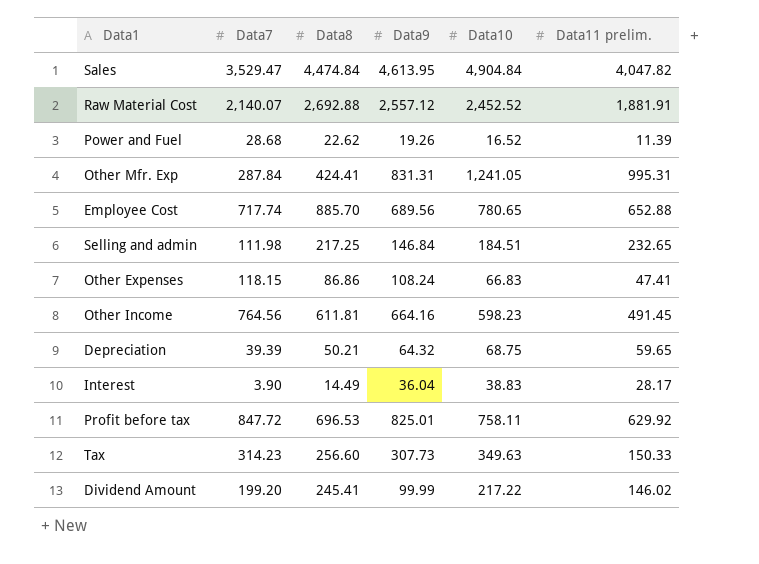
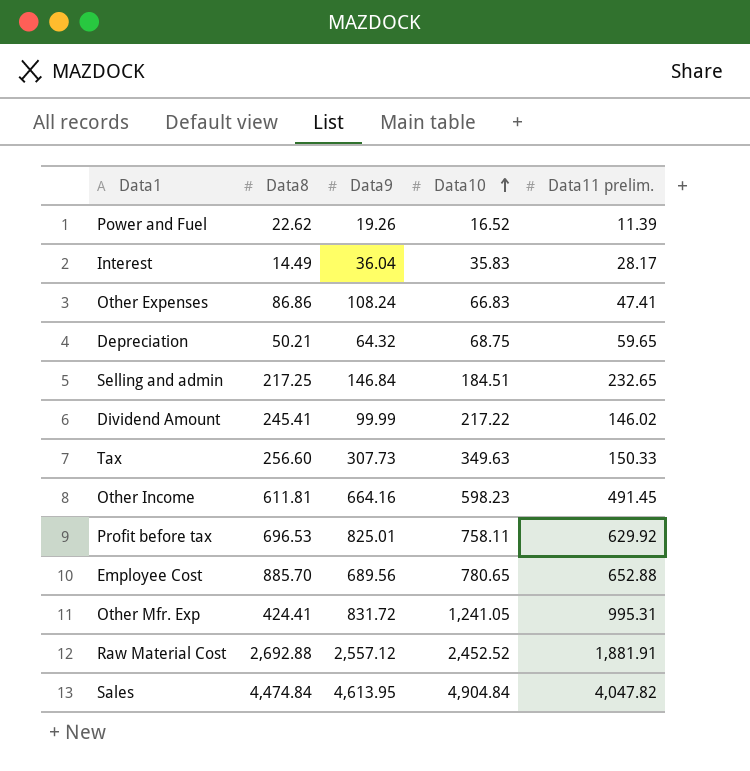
row order: none -> Data10 ascending
column Data7 | position: 2 -> none
Interest | Data10: 38.83 -> 35.83
Other Mfr. Exp | Data9: 831.31 -> 831.72

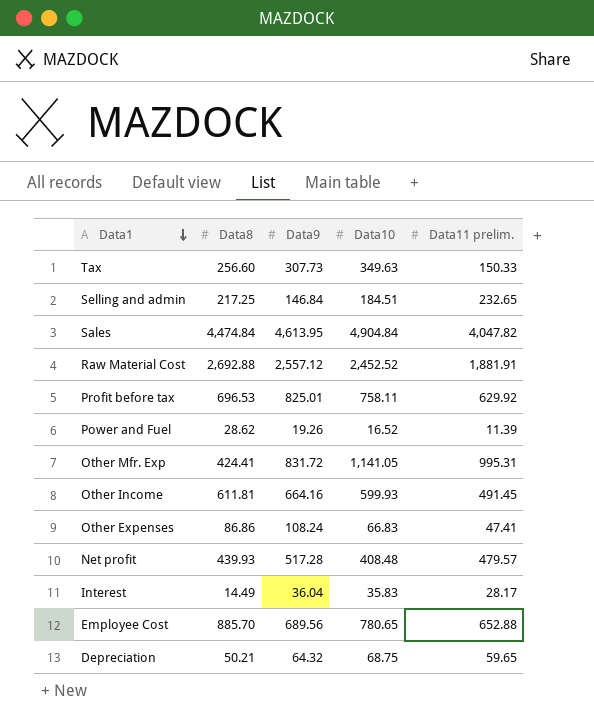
row order: Data10 ascending -> Data1 descending
row Dividend Amount: 245.41 | 99.99 | 217.22 | 146.02 -> none
Power and Fuel | Data8: 22.62 -> 28.62
Other Mfr. Exp | Data10: 1,241.05 -> 1,141.05
Other Income | Data10: 598.23 -> 599.93
row Net profit: none -> 439.93 | 517.28 | 408.48 | 479.57

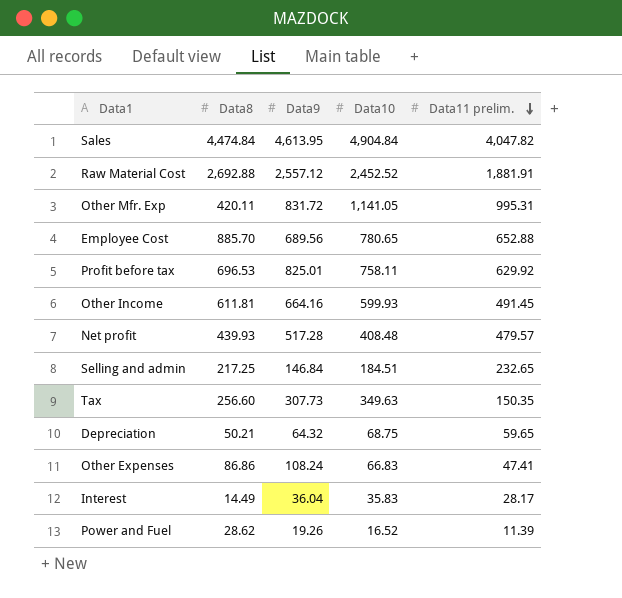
row order: Data1 descending -> Data11 prelim. descending
Other Mfr. Exp | Data8: 424.41 -> 420.11
Tax | Data11 prelim.: 150.33 -> 150.35

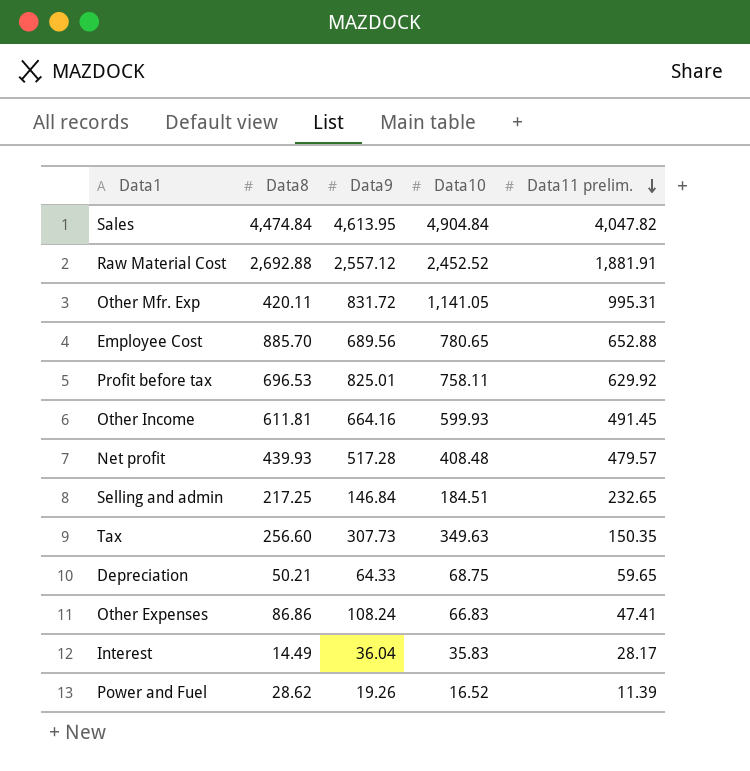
Depreciation | Data9: 64.32 -> 64.33

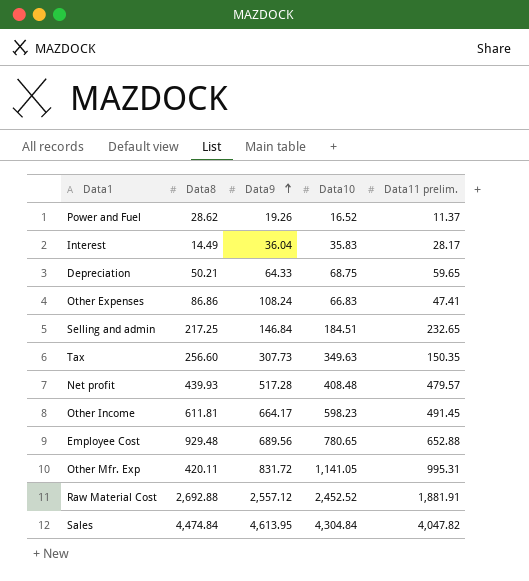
row order: Data11 prelim. descending -> Data9 ascending
row Profit before tax: 696.53 | 825.01 | 758.11 | 629.92 -> none
Power and Fuel | Data11 prelim.: 11.39 -> 11.37
Other Income | Data9: 664.16 -> 664.17
Other Income | Data10: 599.93 -> 598.23
Employee Cost | Data8: 885.70 -> 929.48
Sales | Data10: 4,904.84 -> 4,304.84

